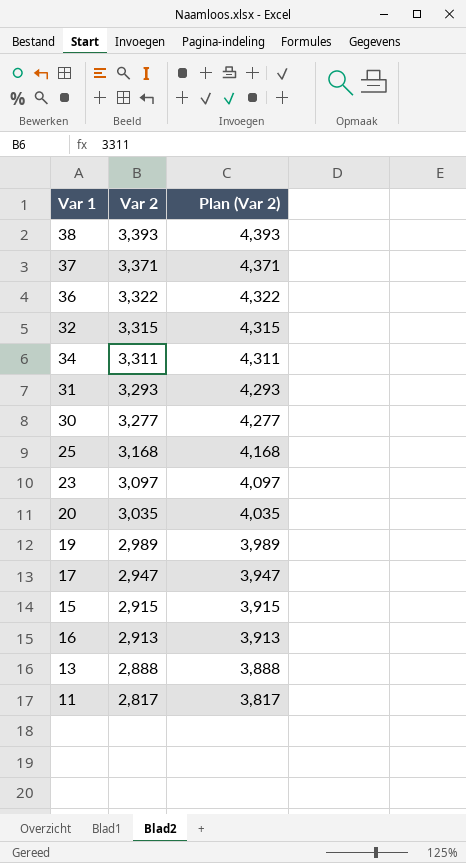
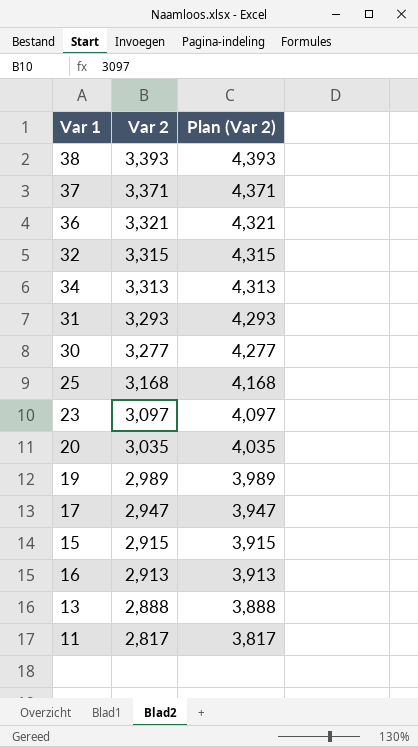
36 | Var 2: 3,322 -> 3,321
36 | Plan (Var 2): 4,322 -> 4,321
34 | Var 2: 3,311 -> 3,313
34 | Plan (Var 2): 4,311 -> 4,313

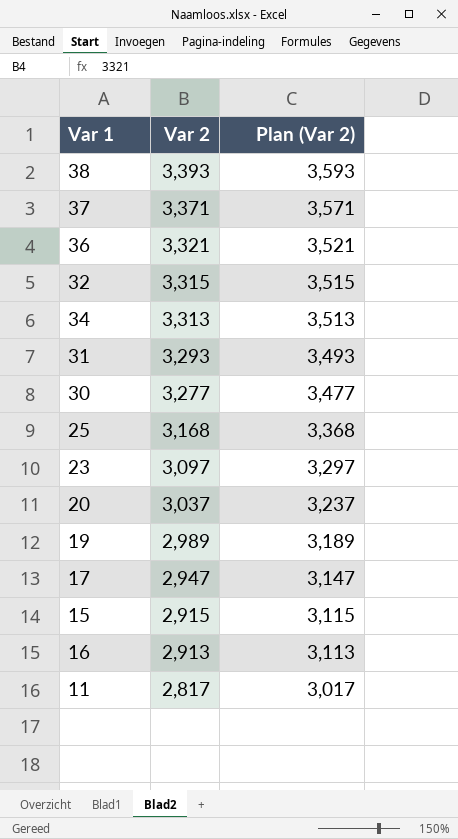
column Plan (Var 2) | formula: [Var 2] + 1000 -> [Var 2] + 200
row 13: 2,888 | 3,888 -> none
20 | Var 2: 3,035 -> 3,037

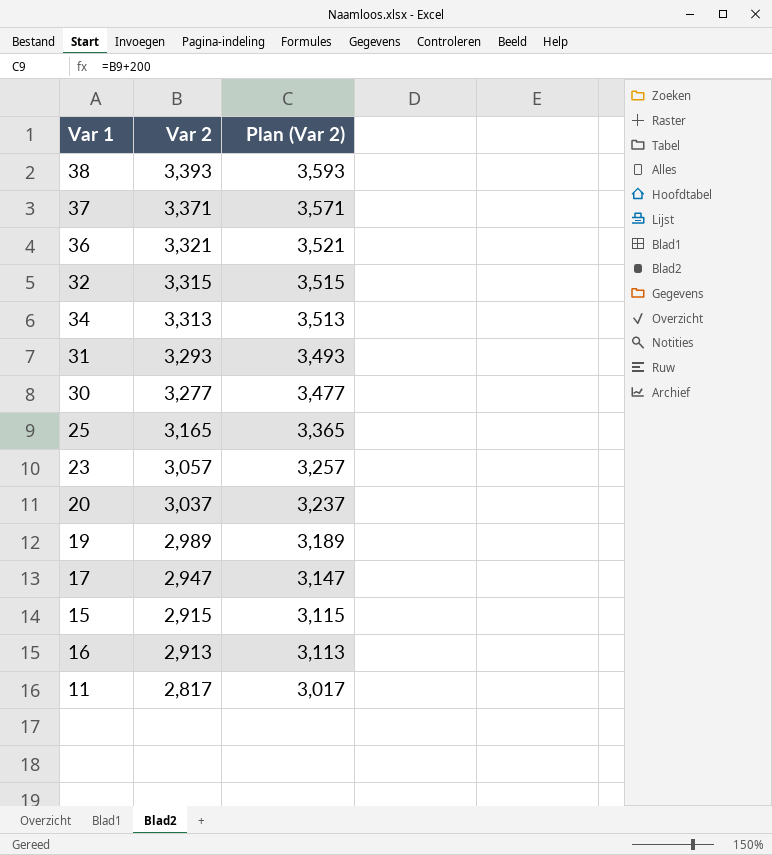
25 | Var 2: 3,168 -> 3,165
25 | Plan (Var 2): 3,368 -> 3,365
23 | Var 2: 3,097 -> 3,057
23 | Plan (Var 2): 3,297 -> 3,257

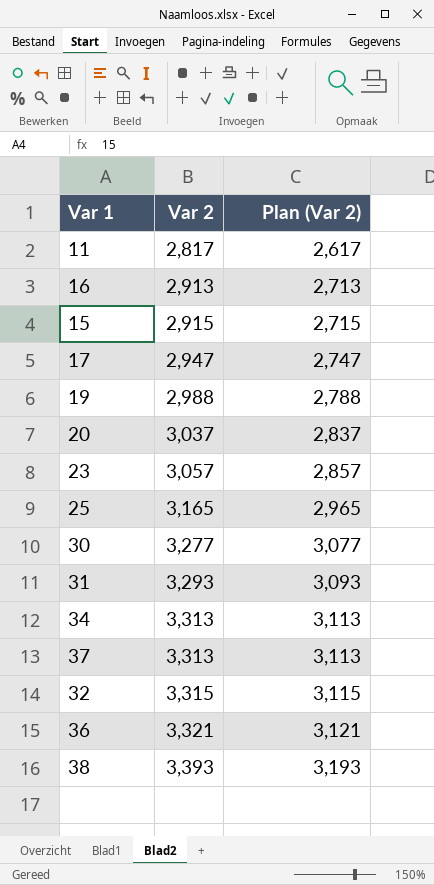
row order: Var 2 descending -> Var 2 ascending
column Plan (Var 2) | formula: [Var 2] + 200 -> [Var 2] - 200
19 | Var 2: 2,989 -> 2,988
37 | Var 2: 3,371 -> 3,313

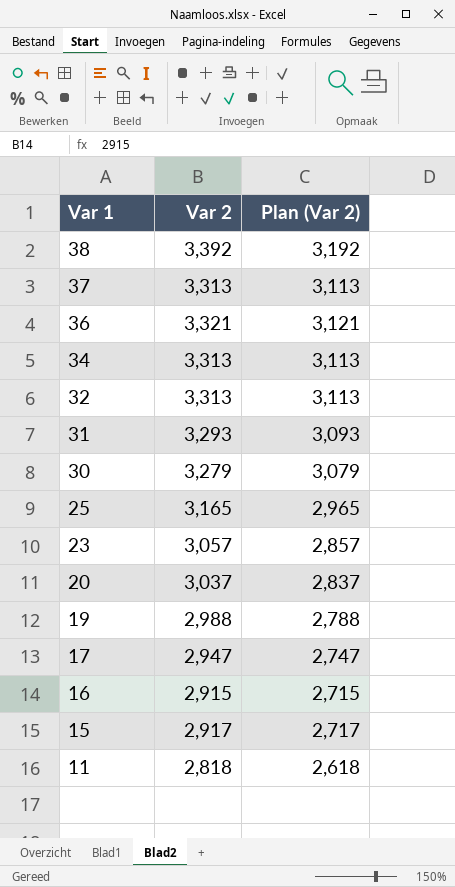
row order: Var 2 ascending -> Var 1 descending
38 | Var 2: 3,393 -> 3,392
38 | Plan (Var 2): 3,193 -> 3,192
32 | Var 2: 3,315 -> 3,313
32 | Plan (Var 2): 3,115 -> 3,113
30 | Var 2: 3,277 -> 3,279
30 | Plan (Var 2): 3,077 -> 3,079
16 | Var 2: 2,913 -> 2,915
16 | Plan (Var 2): 2,713 -> 2,715
15 | Var 2: 2,915 -> 2,917
15 | Plan (Var 2): 2,715 -> 2,717
11 | Var 2: 2,817 -> 2,818
11 | Plan (Var 2): 2,617 -> 2,618

